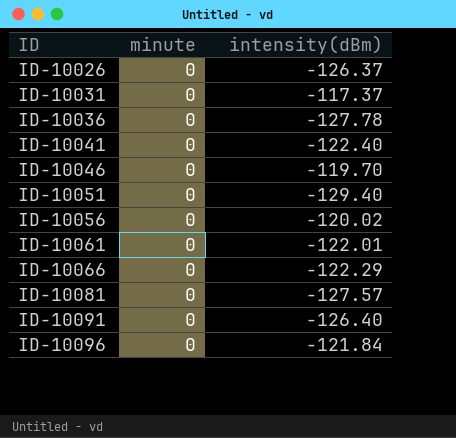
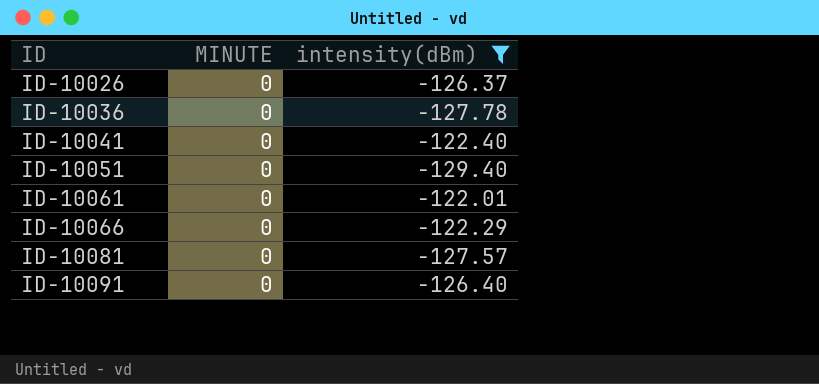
filter: none -> intensity(dBm) <= -122.01
column name: minute -> MINUTE

